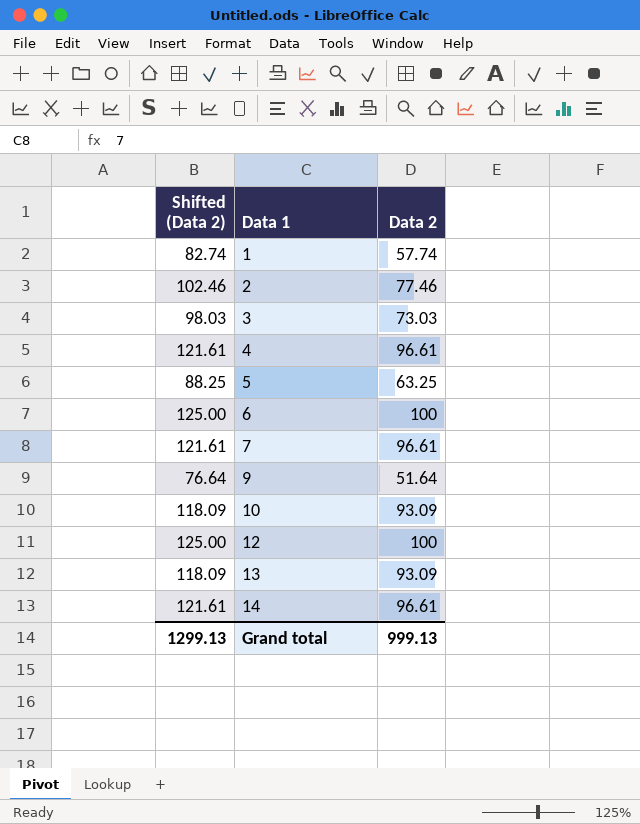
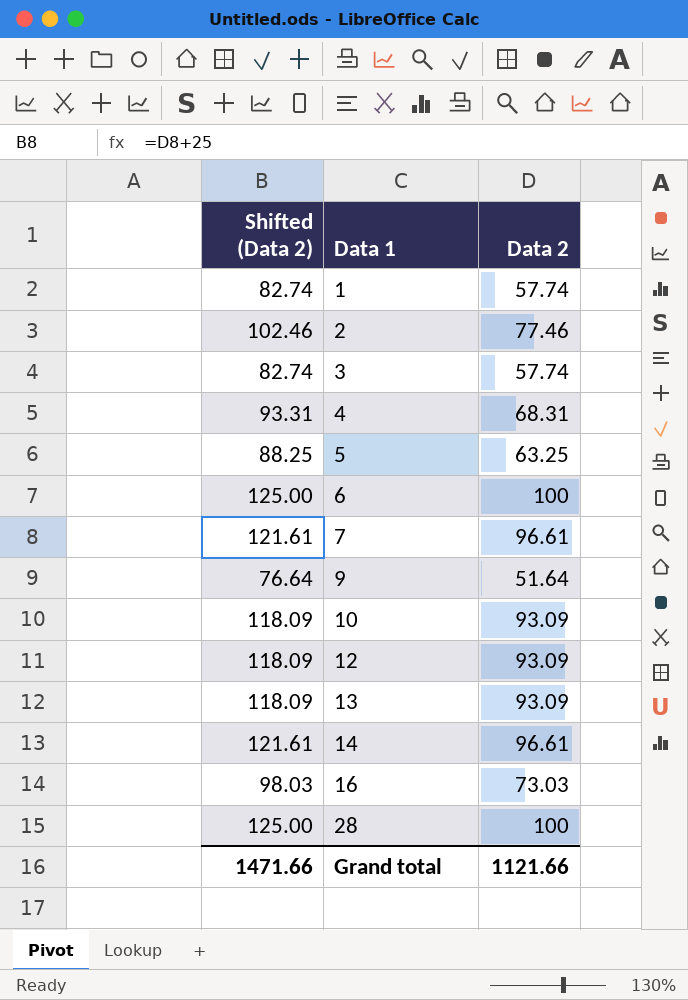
3 | Shifted (Data 2): 98.03 -> 82.74
3 | Data 2: 73.03 -> 57.74
4 | Shifted (Data 2): 121.61 -> 93.31
4 | Data 2: 96.61 -> 68.31
12 | Shifted (Data 2): 125.00 -> 118.09
12 | Data 2: 100 -> 93.09
row 16: none -> 98.03 | 73.03
row 28: none -> 125.00 | 100
Grand total | Shifted (Data 2): 1299.13 -> 1471.66
Grand total | Data 2: 999.13 -> 1121.66

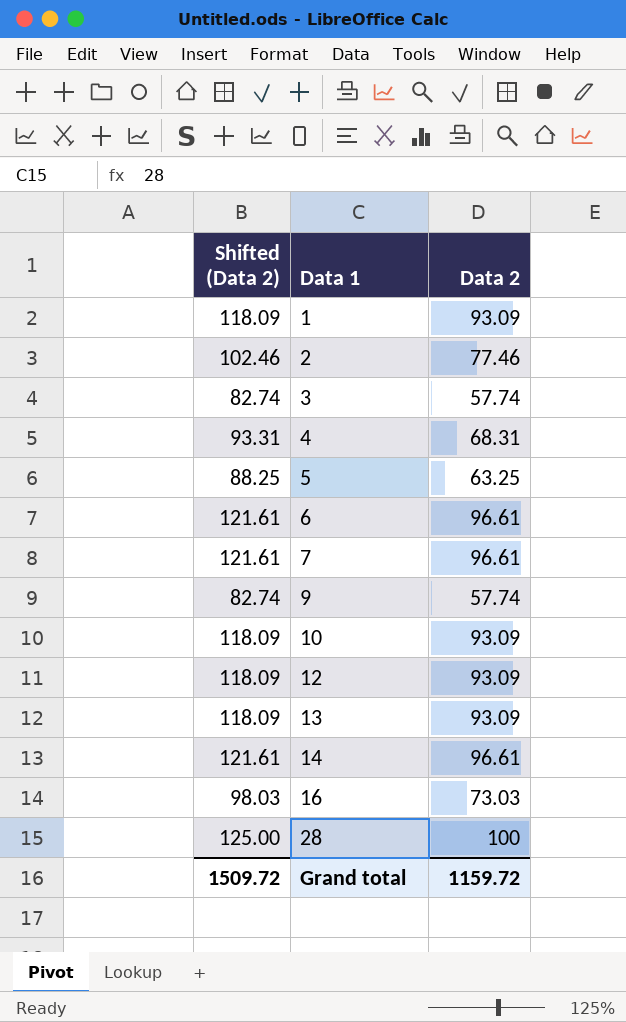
1 | Shifted (Data 2): 82.74 -> 118.09
1 | Data 2: 57.74 -> 93.09
6 | Shifted (Data 2): 125.00 -> 121.61
6 | Data 2: 100 -> 96.61
9 | Shifted (Data 2): 76.64 -> 82.74
9 | Data 2: 51.64 -> 57.74
Grand total | Shifted (Data 2): 1471.66 -> 1509.72
Grand total | Data 2: 1121.66 -> 1159.72

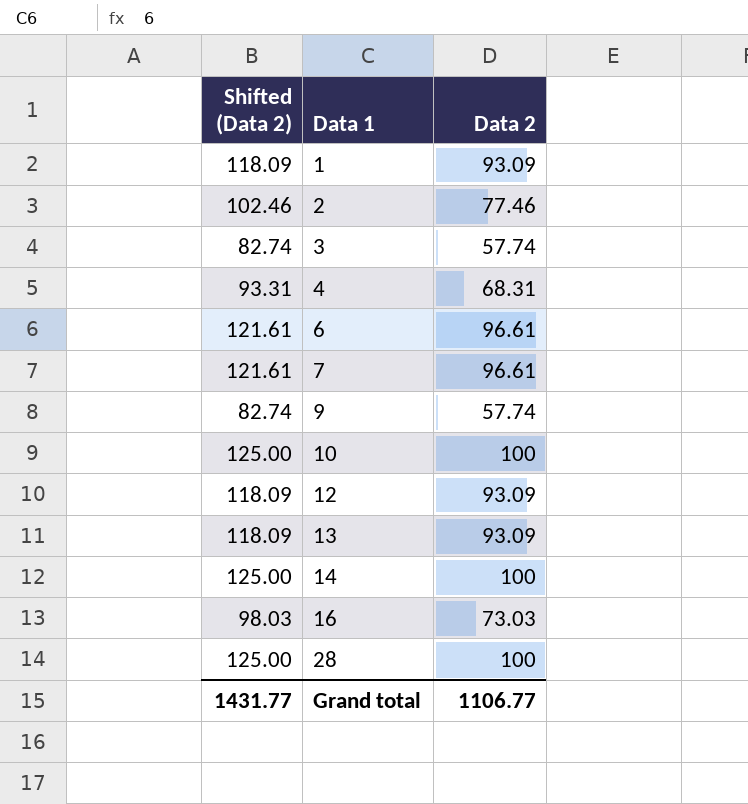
row 5: 88.25 | 63.25 -> none
10 | Shifted (Data 2): 118.09 -> 125.00
10 | Data 2: 93.09 -> 100
14 | Shifted (Data 2): 121.61 -> 125.00
14 | Data 2: 96.61 -> 100
Grand total | Shifted (Data 2): 1509.72 -> 1431.77
Grand total | Data 2: 1159.72 -> 1106.77

